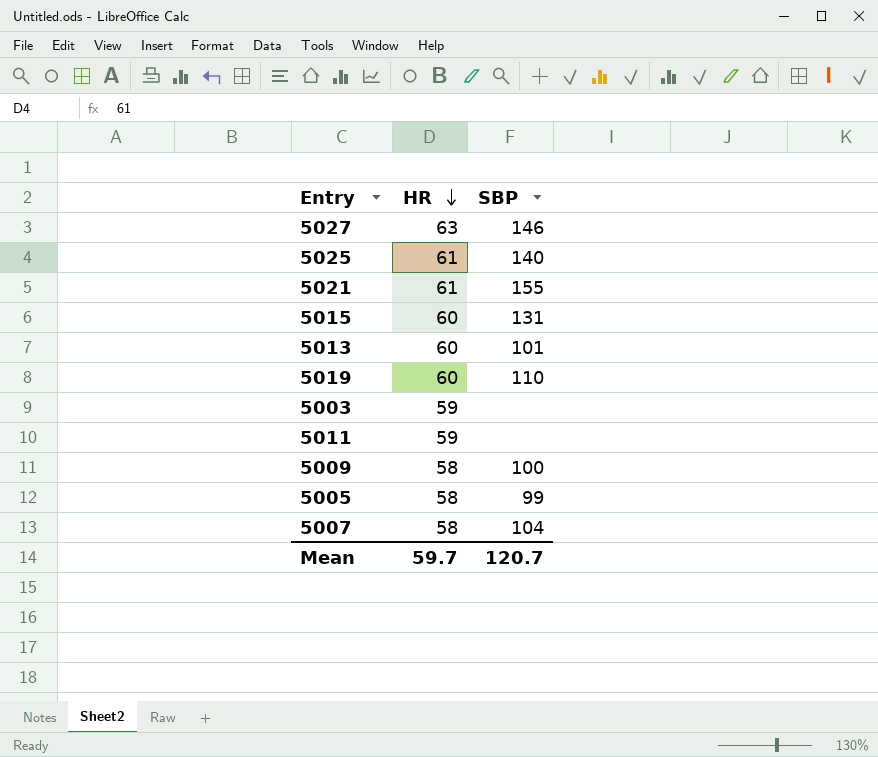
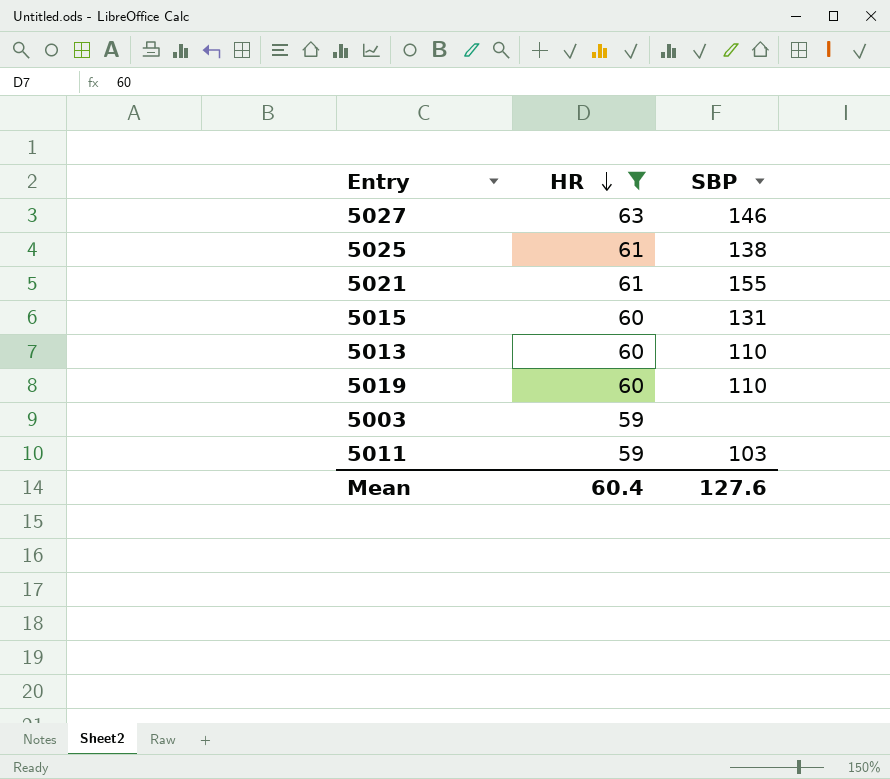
filter: none -> HR != 58
5025 | SBP: 140 -> 138
5013 | SBP: 101 -> 110
5011 | SBP: none -> 103
Mean | HR: 59.7 -> 60.4
Mean | SBP: 120.7 -> 127.6

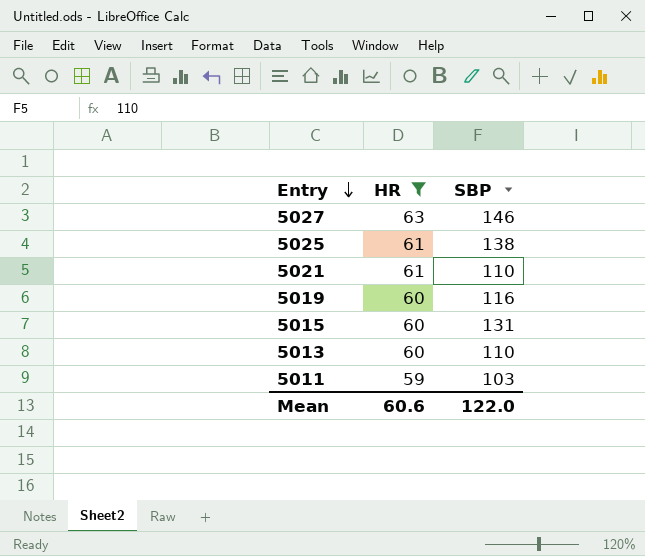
row order: HR descending -> Entry descending
row 5003: 59 | none -> none
5021 | SBP: 155 -> 110
5019 | SBP: 110 -> 116
Mean | HR: 60.4 -> 60.6
Mean | SBP: 127.6 -> 122.0

